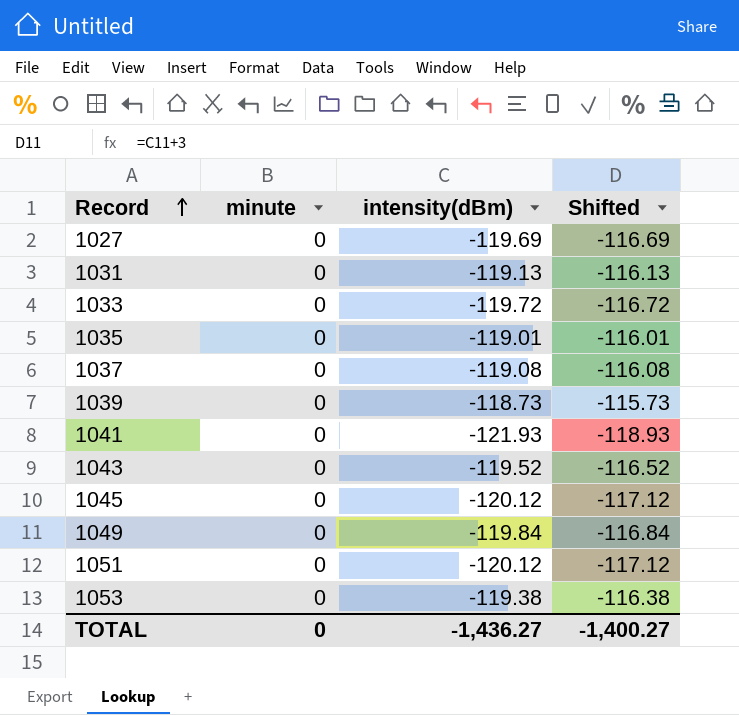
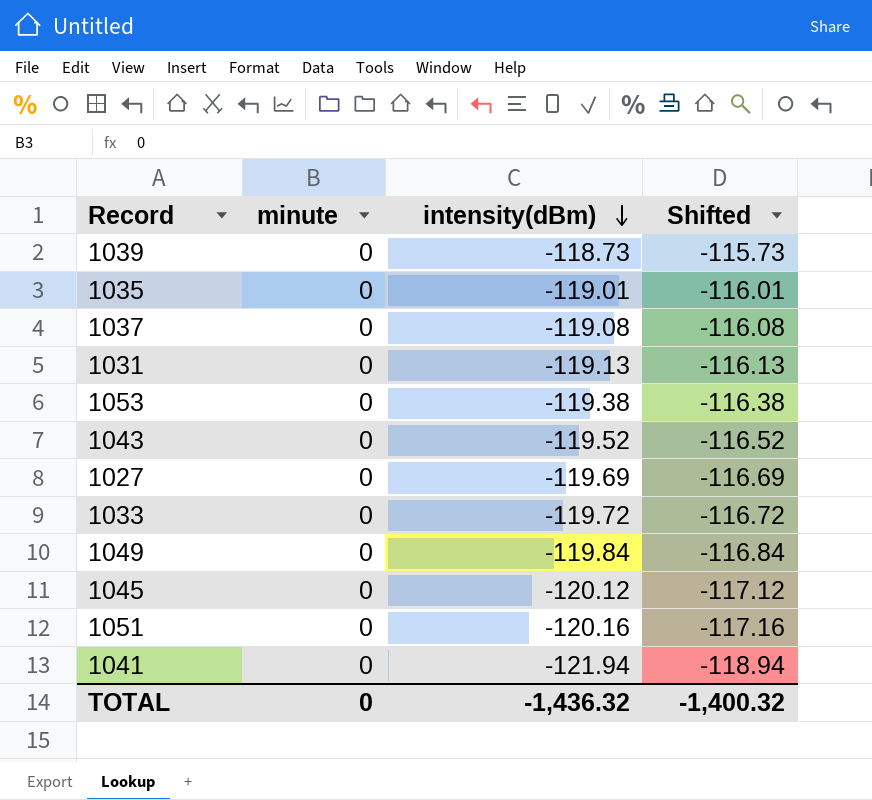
row order: Record ascending -> intensity(dBm) descending
1051 | intensity(dBm): -120.12 -> -120.16
1051 | Shifted: -117.12 -> -117.16
1041 | intensity(dBm): -121.93 -> -121.94
1041 | Shifted: -118.93 -> -118.94
TOTAL | intensity(dBm): -1,436.27 -> -1,436.32
TOTAL | Shifted: -1,400.27 -> -1,400.32

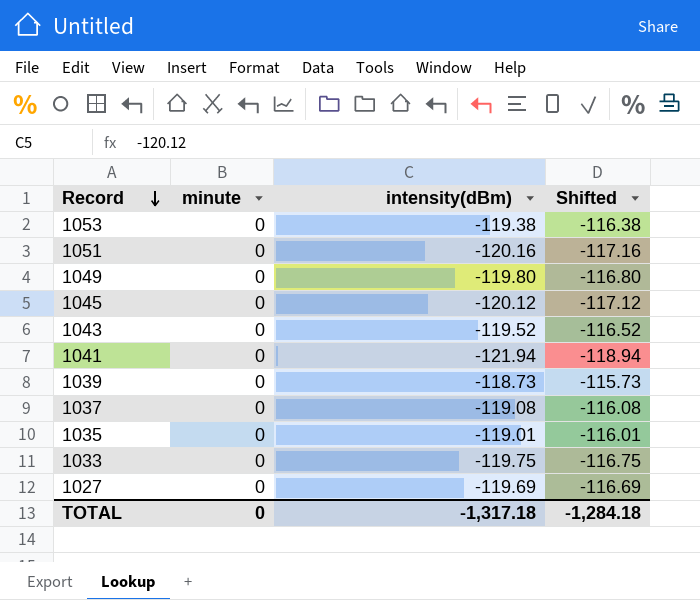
row order: intensity(dBm) descending -> Record descending
row 1031: 0 | -119.13 | -116.13 -> none
1049 | intensity(dBm): -119.84 -> -119.80
1049 | Shifted: -116.84 -> -116.80
1033 | intensity(dBm): -119.72 -> -119.75
1033 | Shifted: -116.72 -> -116.75
TOTAL | intensity(dBm): -1,436.32 -> -1,317.18
TOTAL | Shifted: -1,400.32 -> -1,284.18

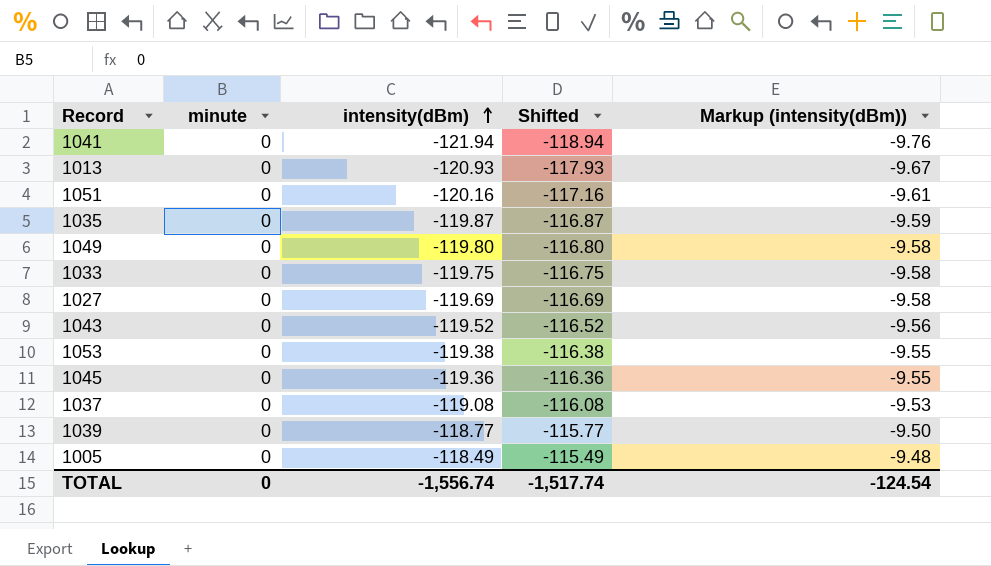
row order: Record descending -> intensity(dBm) ascending
column Markup (intensity(dBm)) | formula: none -> [intensity(dBm)] * 0.08
row 1013: none -> 0 | -120.93 | -117.93 | -9.67
1035 | intensity(dBm): -119.01 -> -119.87
1035 | Shifted: -116.01 -> -116.87
1045 | intensity(dBm): -120.12 -> -119.36
1045 | Shifted: -117.12 -> -116.36
1039 | intensity(dBm): -118.73 -> -118.77
1039 | Shifted: -115.73 -> -115.77
row 1005: none -> 0 | -118.49 | -115.49 | -9.48
TOTAL | intensity(dBm): -1,317.18 -> -1,556.74
TOTAL | Shifted: -1,284.18 -> -1,517.74

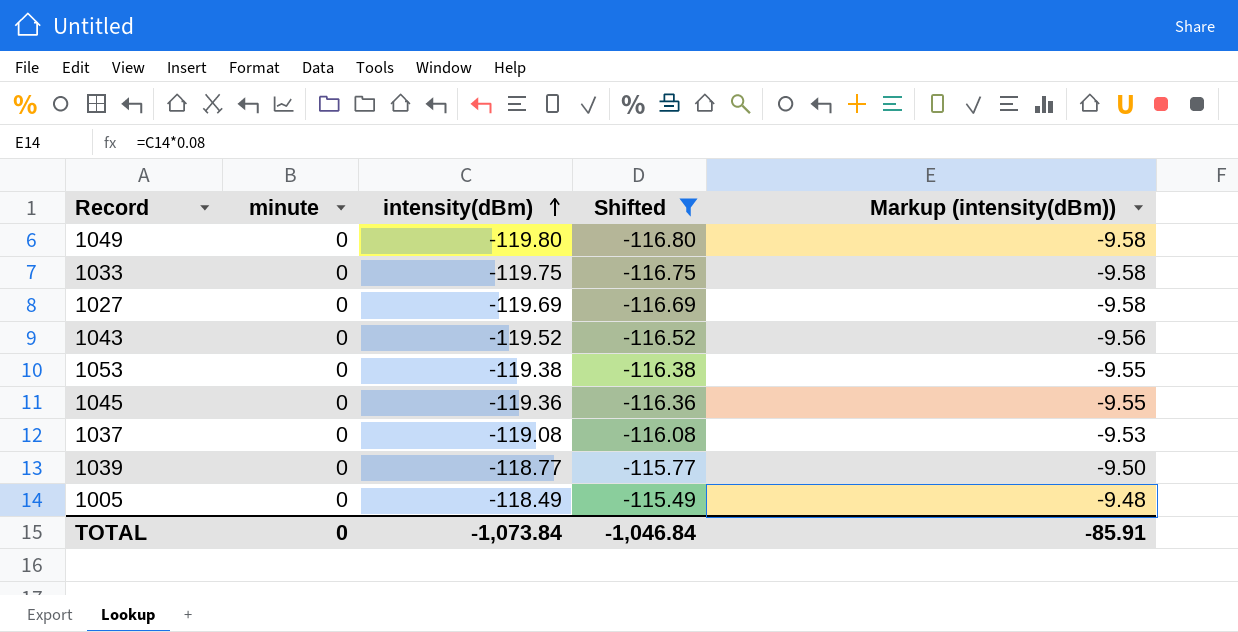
filter: none -> Shifted >= -116.80
TOTAL | intensity(dBm): -1,556.74 -> -1,073.84
TOTAL | Shifted: -1,517.74 -> -1,046.84
TOTAL | Markup (intensity(dBm)): -124.54 -> -85.91

